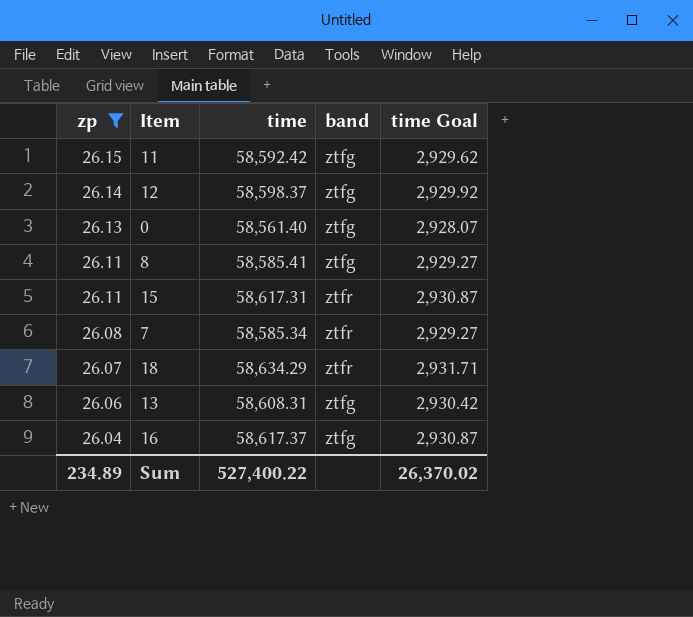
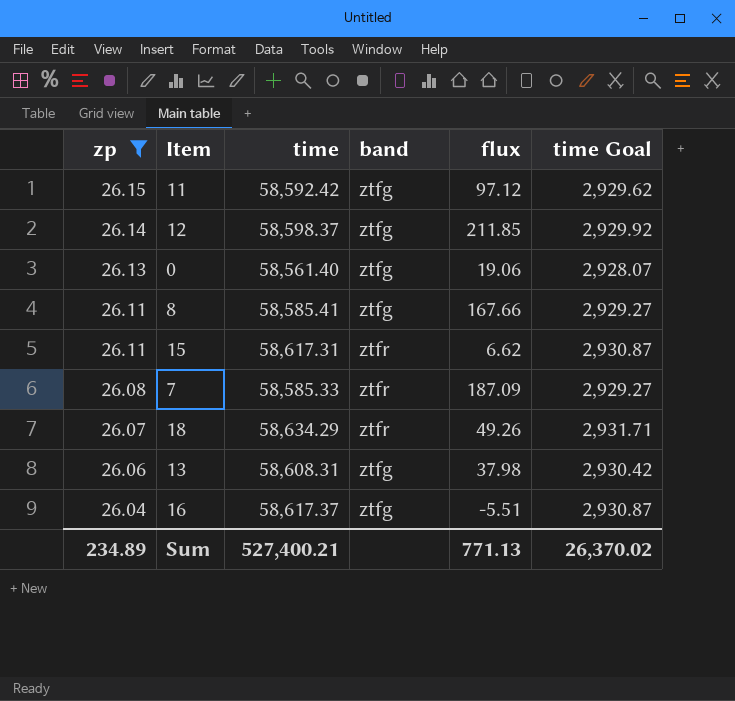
column flux | position: none -> 5
7 | time: 58,585.34 -> 58,585.33
Sum | time: 527,400.22 -> 527,400.21

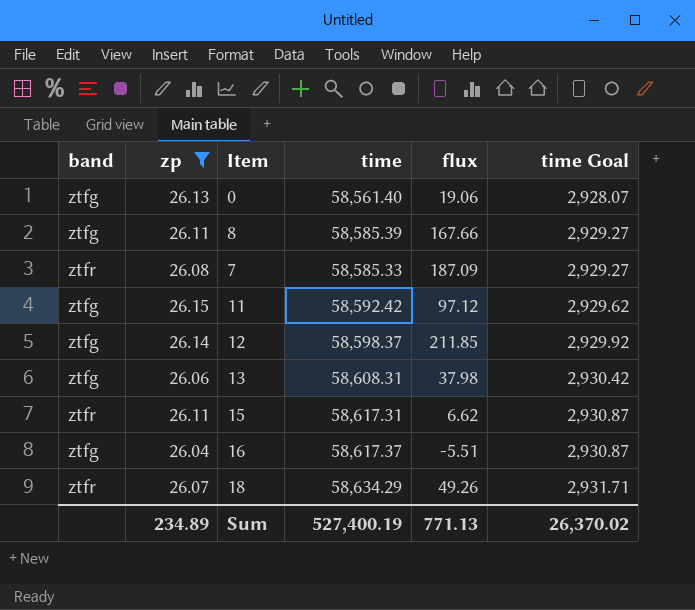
row order: zp descending -> time Goal ascending
column band | position: 4 -> 1
8 | time: 58,585.41 -> 58,585.39
Sum | time: 527,400.21 -> 527,400.19

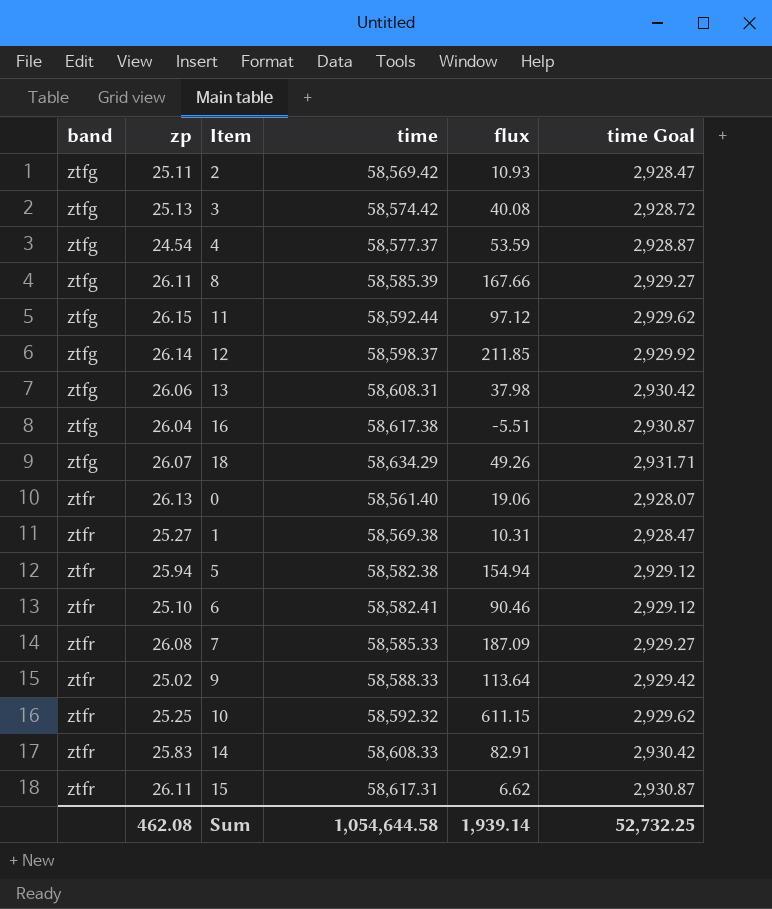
filter: zp >= 26.04 -> none
row order: time Goal ascending -> band ascending
11 | time: 58,592.42 -> 58,592.44
16 | time: 58,617.37 -> 58,617.38
18 | band: ztfr -> ztfg
0 | band: ztfg -> ztfr
Sum | zp: 234.89 -> 462.08
Sum | time: 527,400.19 -> 1,054,644.58
Sum | flux: 771.13 -> 1,939.14
Sum | time Goal: 26,370.02 -> 52,732.25

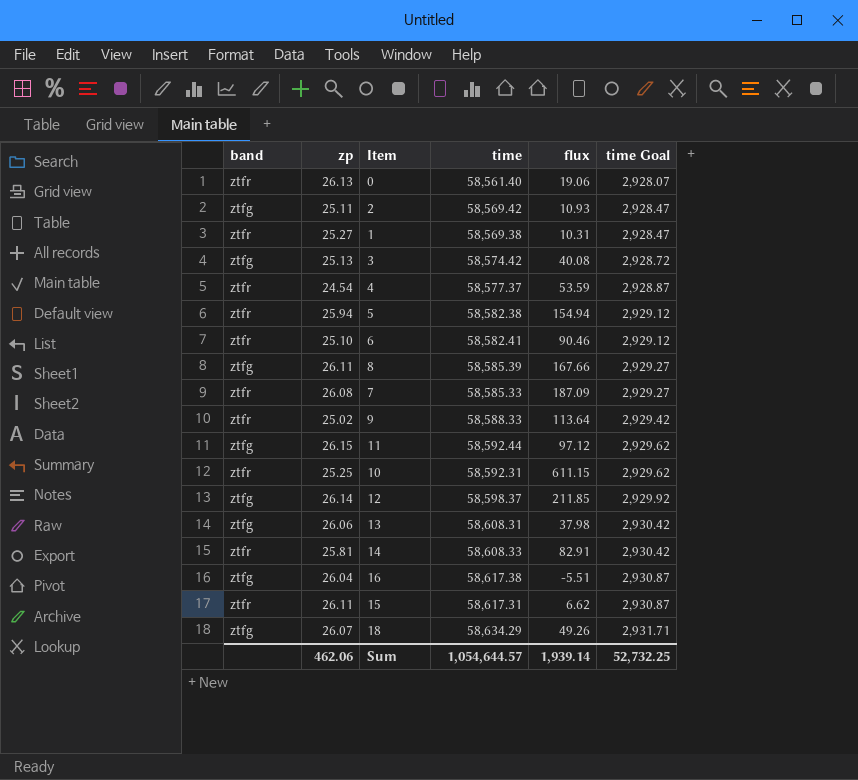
row order: band ascending -> time Goal ascending
4 | band: ztfg -> ztfr
10 | time: 58,592.32 -> 58,592.31
14 | zp: 25.83 -> 25.81
Sum | zp: 462.08 -> 462.06
Sum | time: 1,054,644.58 -> 1,054,644.57

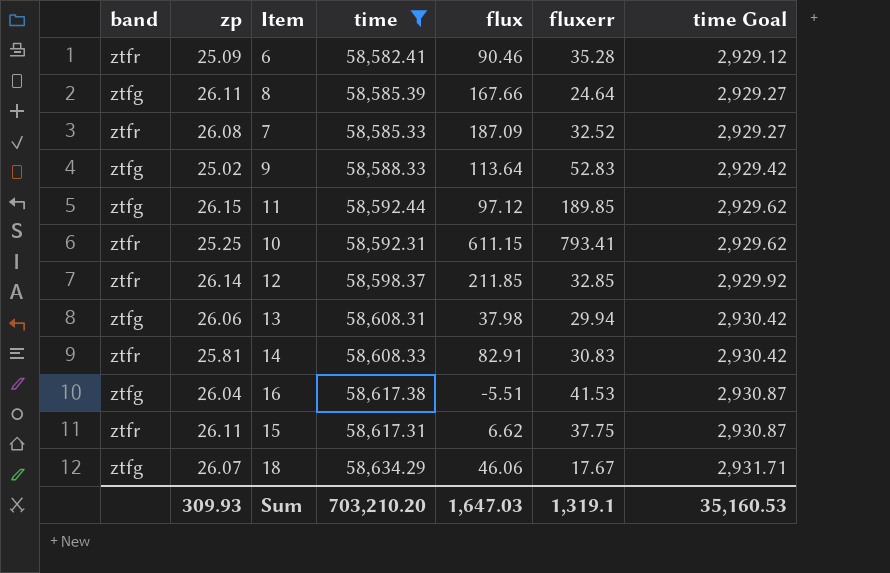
filter: none -> time >= 58,582.41
column fluxerr | position: none -> 6
6 | zp: 25.10 -> 25.09
9 | band: ztfr -> ztfg
12 | band: ztfg -> ztfr
18 | flux: 49.26 -> 46.06
Sum | zp: 462.06 -> 309.93
Sum | time: 1,054,644.57 -> 703,210.20
Sum | flux: 1,939.14 -> 1,647.03
Sum | time Goal: 52,732.25 -> 35,160.53

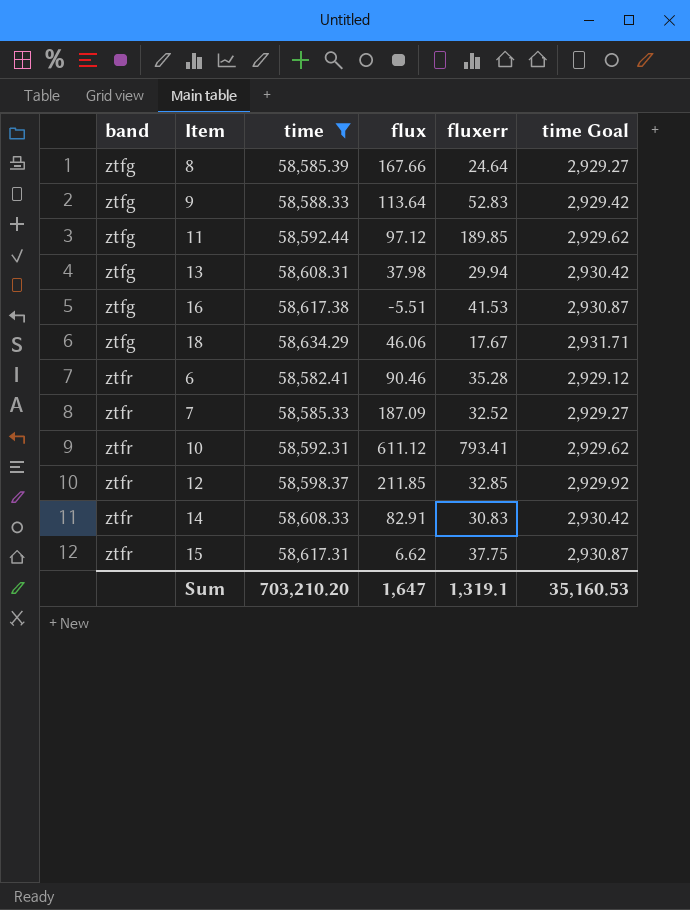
row order: time Goal ascending -> band ascending
column zp | position: 2 -> none
10 | flux: 611.15 -> 611.12
Sum | flux: 1,647.03 -> 1,647

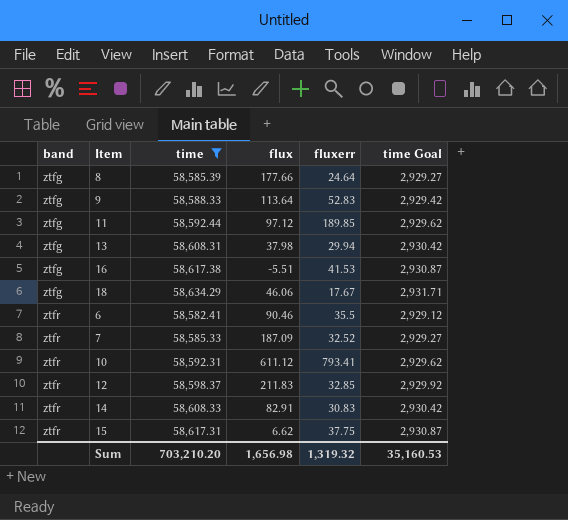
8 | flux: 167.66 -> 177.66
6 | fluxerr: 35.28 -> 35.5
12 | flux: 211.85 -> 211.83
Sum | flux: 1,647 -> 1,656.98
Sum | fluxerr: 1,319.1 -> 1,319.32

